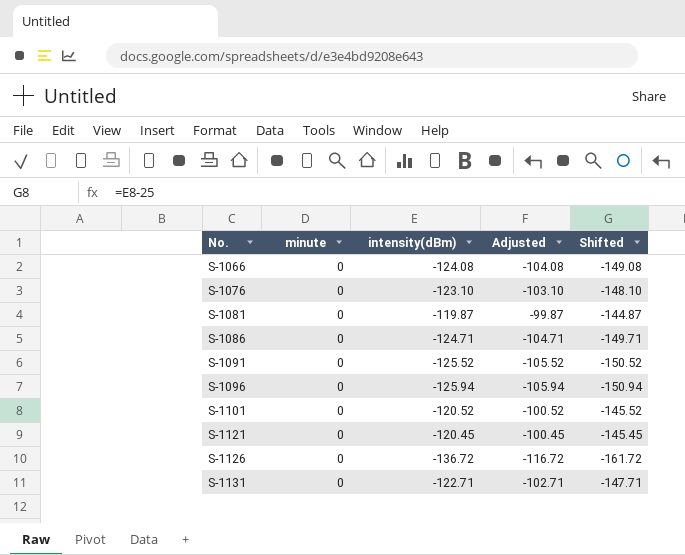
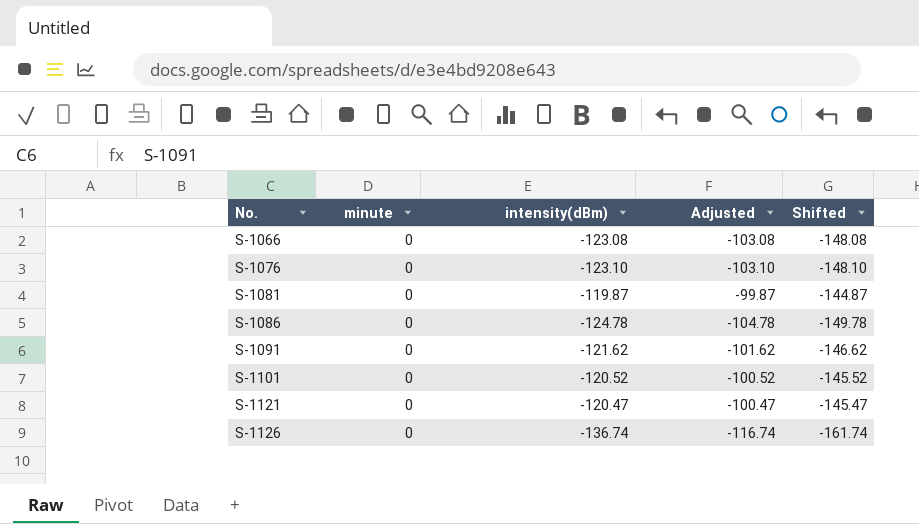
row S-1096: 0 | -125.94 | -105.94 | -150.94 -> none
row S-1131: 0 | -122.71 | -102.71 | -147.71 -> none
S-1066 | intensity(dBm): -124.08 -> -123.08
S-1066 | Adjusted: -104.08 -> -103.08
S-1066 | Shifted: -149.08 -> -148.08
S-1086 | intensity(dBm): -124.71 -> -124.78
S-1086 | Adjusted: -104.71 -> -104.78
S-1086 | Shifted: -149.71 -> -149.78
S-1091 | intensity(dBm): -125.52 -> -121.62
S-1091 | Adjusted: -105.52 -> -101.62
S-1091 | Shifted: -150.52 -> -146.62
S-1121 | intensity(dBm): -120.45 -> -120.47
S-1121 | Adjusted: -100.45 -> -100.47
S-1121 | Shifted: -145.45 -> -145.47
S-1126 | intensity(dBm): -136.72 -> -136.74
S-1126 | Adjusted: -116.72 -> -116.74
S-1126 | Shifted: -161.72 -> -161.74

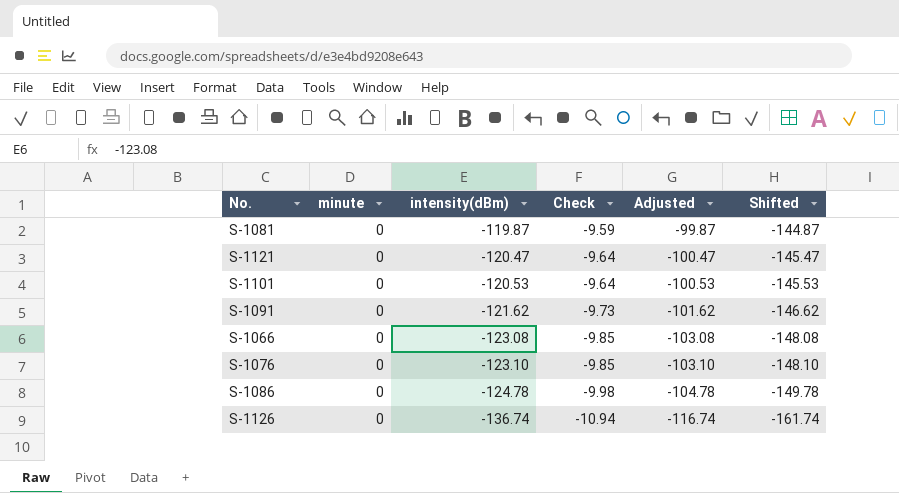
row order: No. ascending -> intensity(dBm) descending
column Check | formula: none -> [intensity(dBm)] * 0.08
S-1101 | intensity(dBm): -120.52 -> -120.53
S-1101 | Adjusted: -100.52 -> -100.53
S-1101 | Shifted: -145.52 -> -145.53

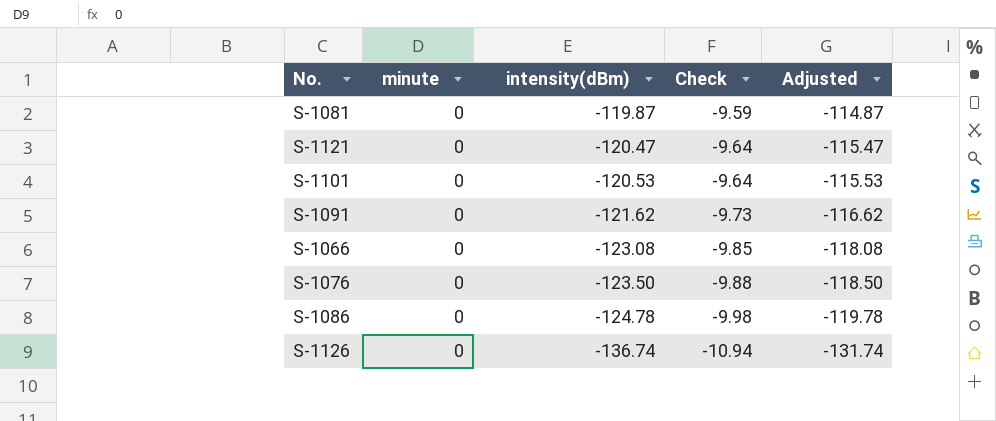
column Shifted | formula: [intensity(dBm)] - 25 -> none
column Adjusted | formula: [intensity(dBm)] + 20 -> [intensity(dBm)] + 5
S-1076 | intensity(dBm): -123.10 -> -123.50
S-1076 | Check: -9.85 -> -9.88

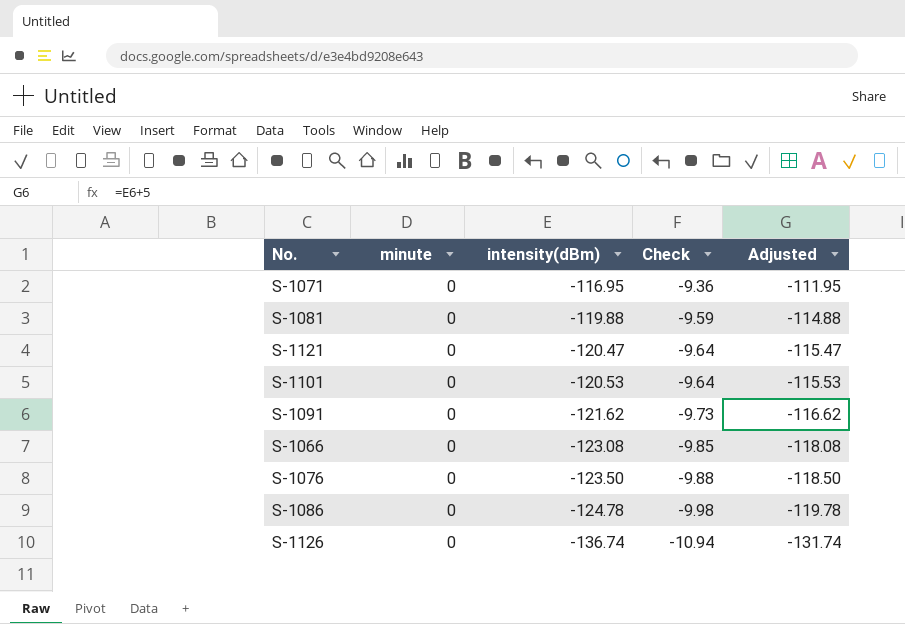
row S-1071: none -> 0 | -116.95 | -9.36 | -111.95
S-1081 | intensity(dBm): -119.87 -> -119.88
S-1081 | Adjusted: -114.87 -> -114.88

